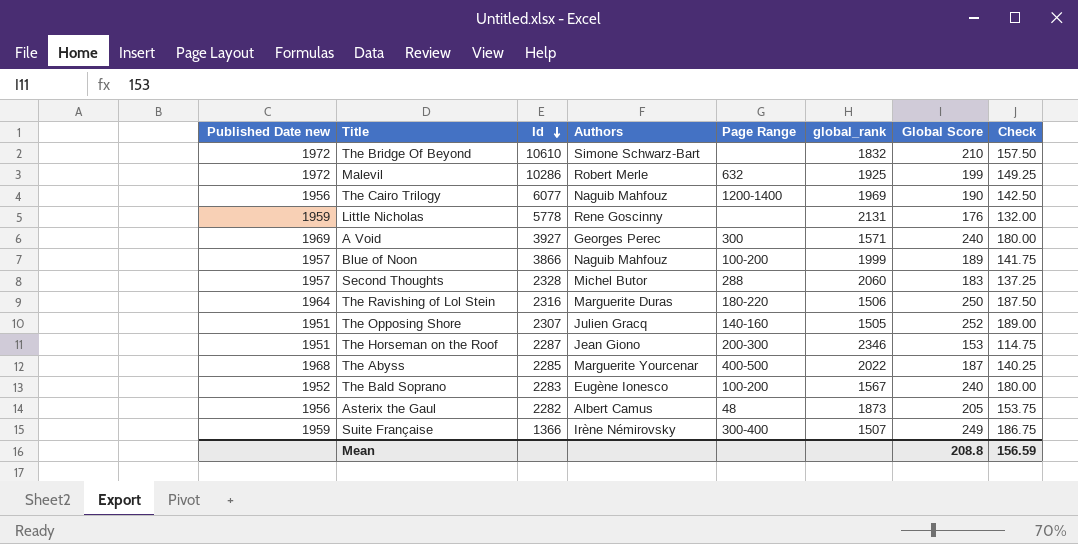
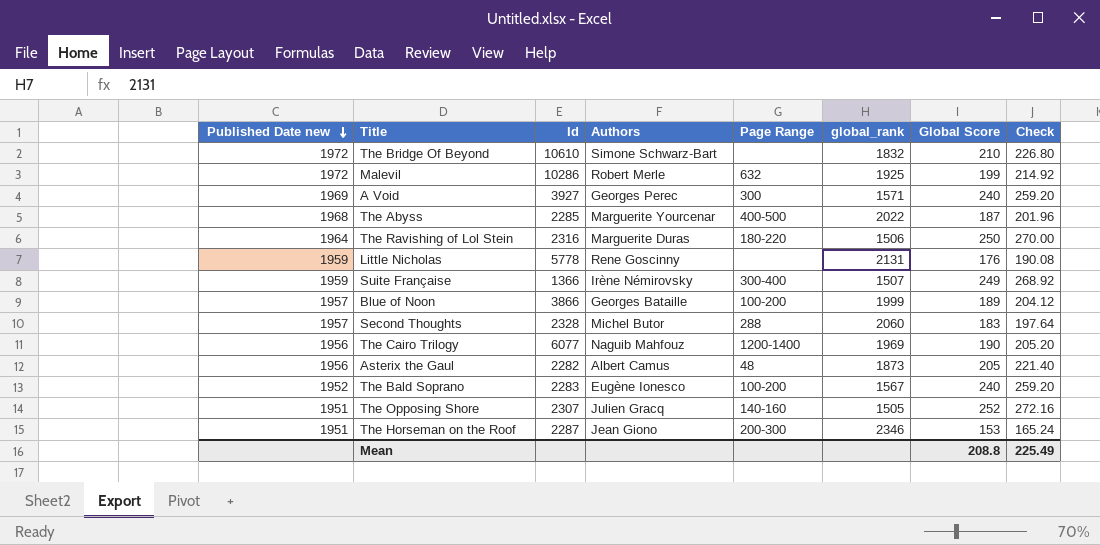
row order: Id descending -> Published Date new descending
column Check | formula: [Global Score] * 0.75 -> [Global Score] * 1.08
Blue of Noon | Authors: Naguib Mahfouz -> Georges Bataille
Mean | Check: 156.59 -> 225.49

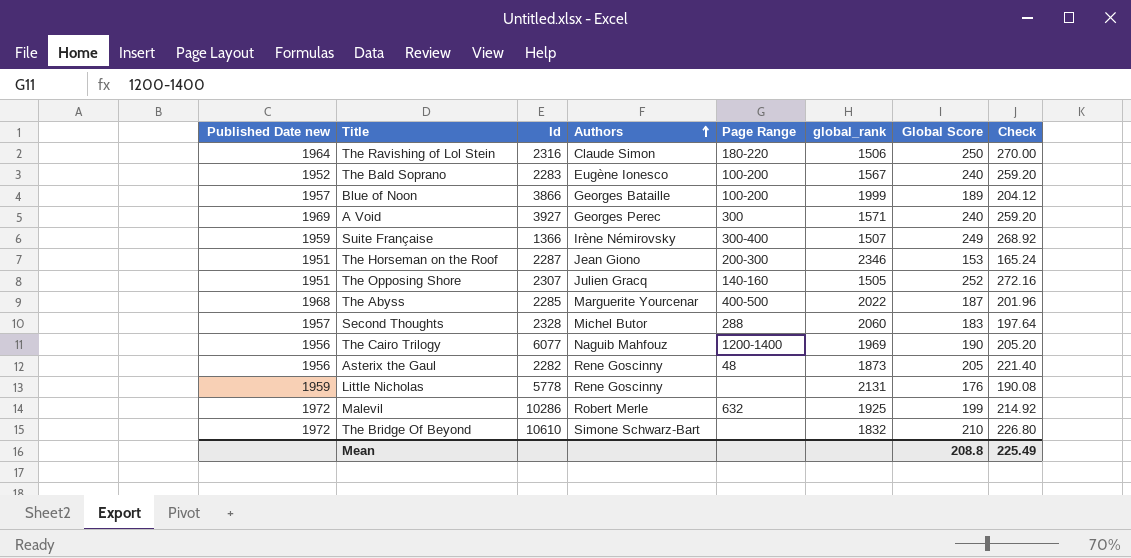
row order: Published Date new descending -> Authors ascending
The Ravishing of Lol Stein | Authors: Marguerite Duras -> Claude Simon
Asterix the Gaul | Authors: Albert Camus -> Rene Goscinny

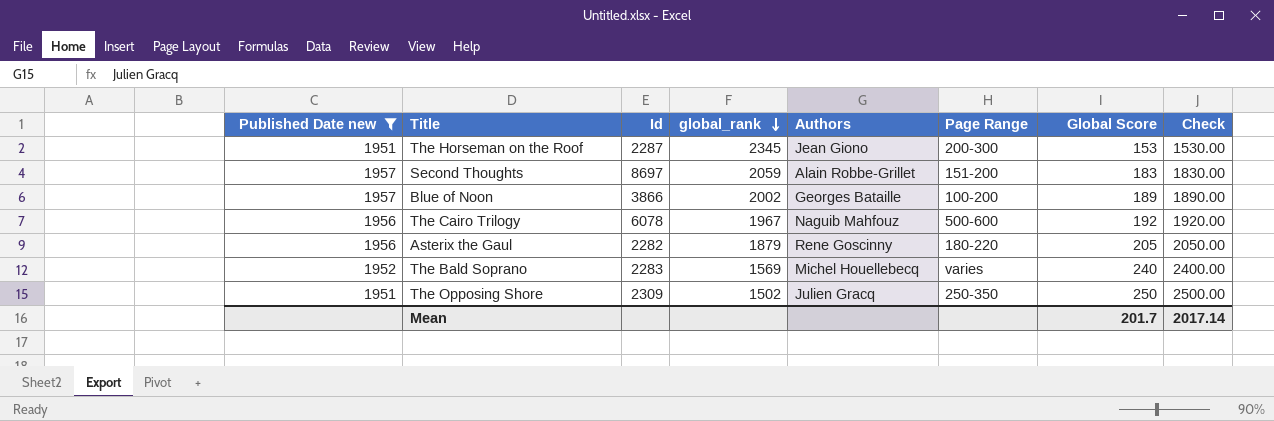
filter: none -> Published Date new <= 1957
row order: Authors ascending -> global_rank descending
column global_rank | position: 6 -> 4
column Check | formula: [Global Score] * 1.08 -> [Global Score] * 10
The Horseman on the Roof | global_rank: 2346 -> 2345
Second Thoughts | Id: 2328 -> 8697
Second Thoughts | global_rank: 2060 -> 2059
Second Thoughts | Authors: Michel Butor -> Alain Robbe-Grillet
Second Thoughts | Page Range: 288 -> 151-200
Blue of Noon | global_rank: 1999 -> 2002
The Cairo Trilogy | Id: 6077 -> 6078
The Cairo Trilogy | global_rank: 1969 -> 1967
The Cairo Trilogy | Page Range: 1200-1400 -> 500-600
The Cairo Trilogy | Global Score: 190 -> 192
Asterix the Gaul | global_rank: 1873 -> 1879
Asterix the Gaul | Page Range: 48 -> 180-220
The Bald Soprano | global_rank: 1567 -> 1569
The Bald Soprano | Authors: Eugène Ionesco -> Michel Houellebecq
The Bald Soprano | Page Range: 100-200 -> varies
The Opposing Shore | Id: 2307 -> 2309
The Opposing Shore | global_rank: 1505 -> 1502
The Opposing Shore | Page Range: 140-160 -> 250-350
The Opposing Shore | Global Score: 252 -> 250
Mean | Global Score: 208.8 -> 201.7
Mean | Check: 225.49 -> 2017.14

